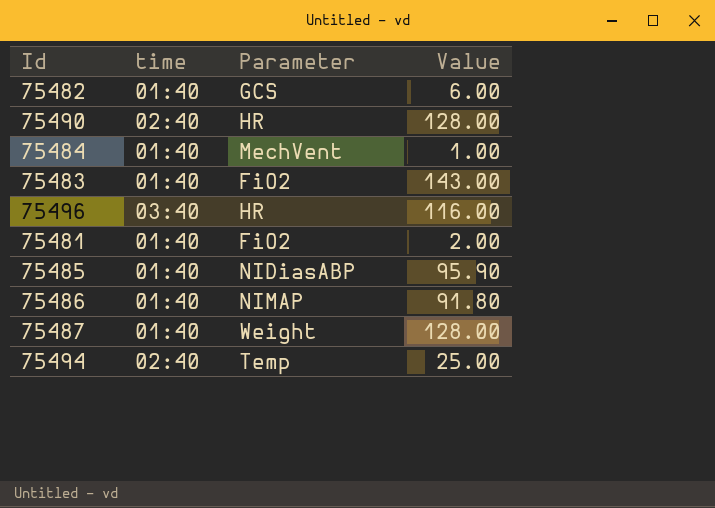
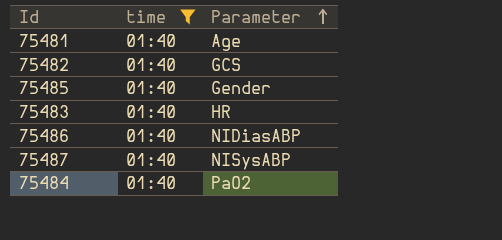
filter: none -> time = 01:40
row order: none -> Parameter ascending
column Value | position: 4 -> none
75481 | Parameter: FiO2 -> Age
75485 | Parameter: NIDiasABP -> Gender
75483 | Parameter: FiO2 -> HR
75486 | Parameter: NIMAP -> NIDiasABP
75487 | Parameter: Weight -> NISysABP
75484 | Parameter: MechVent -> PaO2

